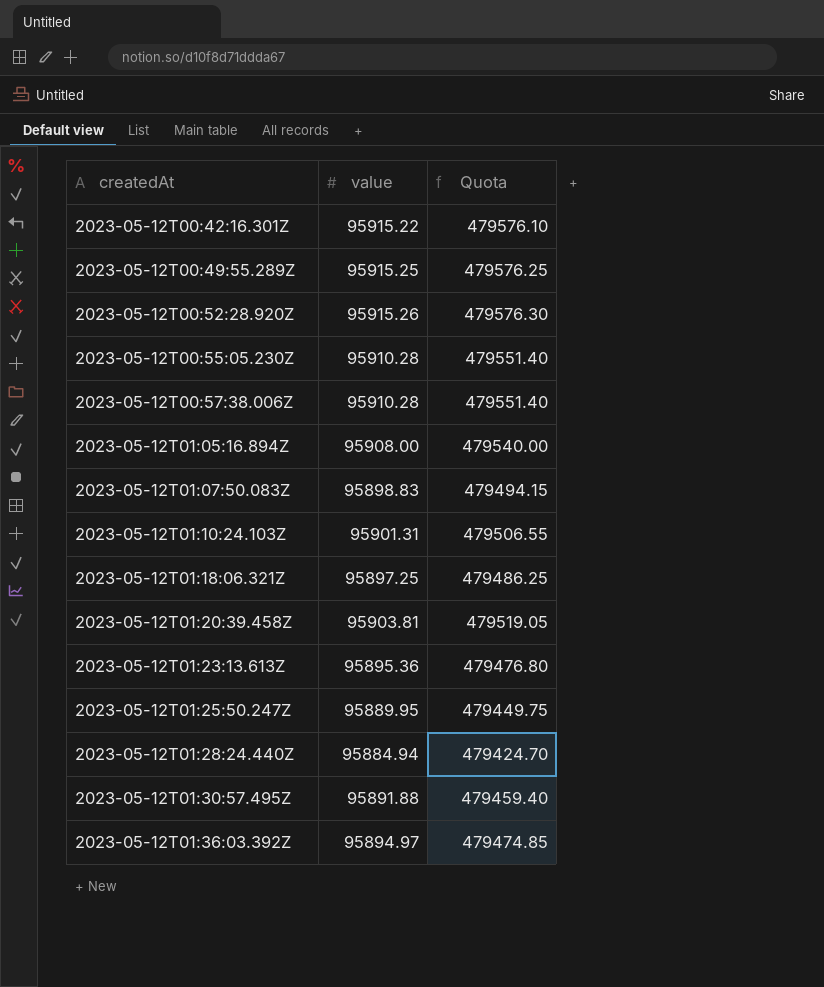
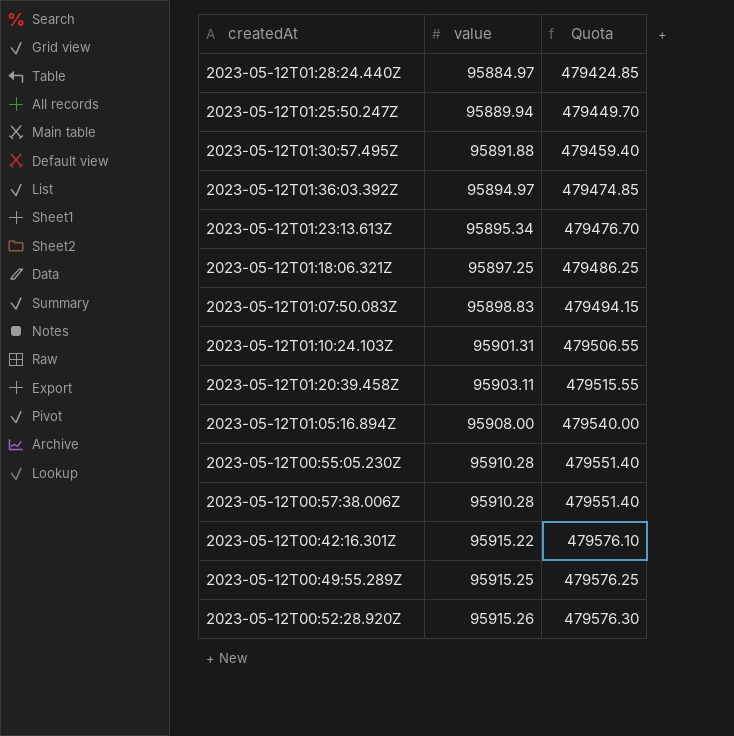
row order: createdAt ascending -> value ascending
2023-05-12T01:28:24.440Z | value: 95884.94 -> 95884.97
2023-05-12T01:28:24.440Z | Quota: 479424.70 -> 479424.85
2023-05-12T01:25:50.247Z | value: 95889.95 -> 95889.94
2023-05-12T01:25:50.247Z | Quota: 479449.75 -> 479449.70
2023-05-12T01:23:13.613Z | value: 95895.36 -> 95895.34
2023-05-12T01:23:13.613Z | Quota: 479476.80 -> 479476.70
2023-05-12T01:20:39.458Z | value: 95903.81 -> 95903.11
2023-05-12T01:20:39.458Z | Quota: 479519.05 -> 479515.55

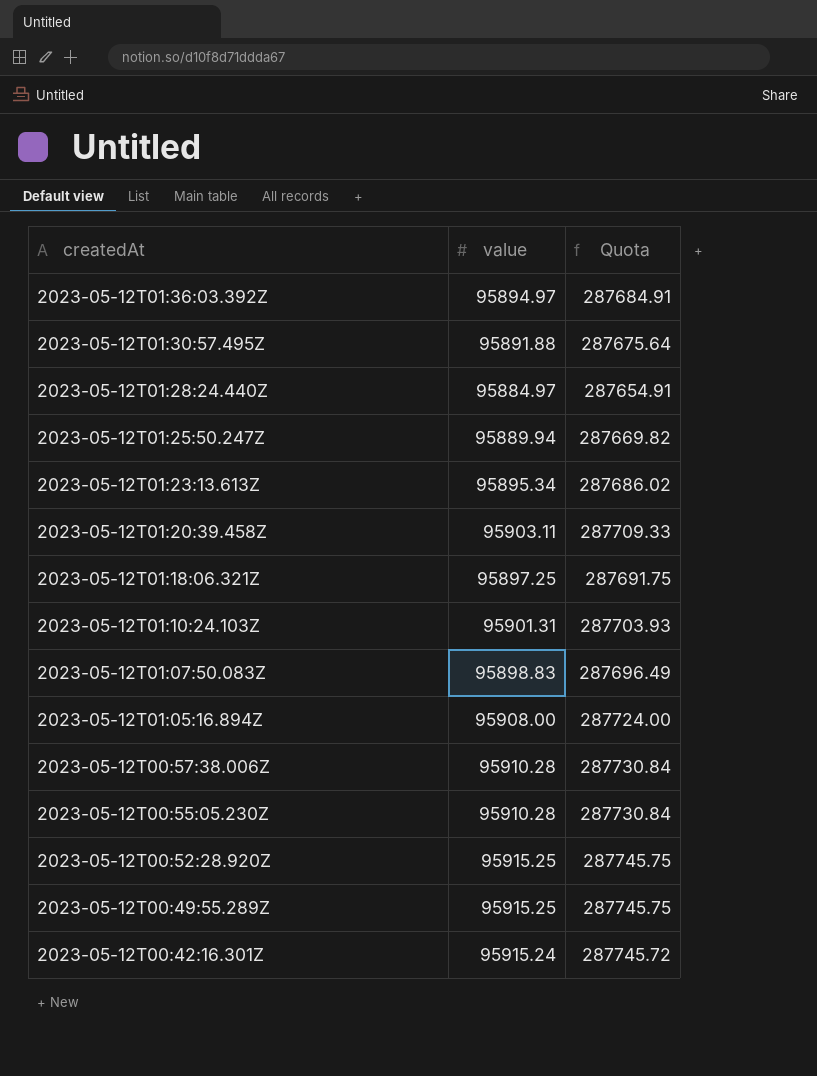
row order: value ascending -> createdAt descending
column Quota | formula: [value] * 5 -> [value] * 3
2023-05-12T00:52:28.920Z | value: 95915.26 -> 95915.25
2023-05-12T00:42:16.301Z | value: 95915.22 -> 95915.24

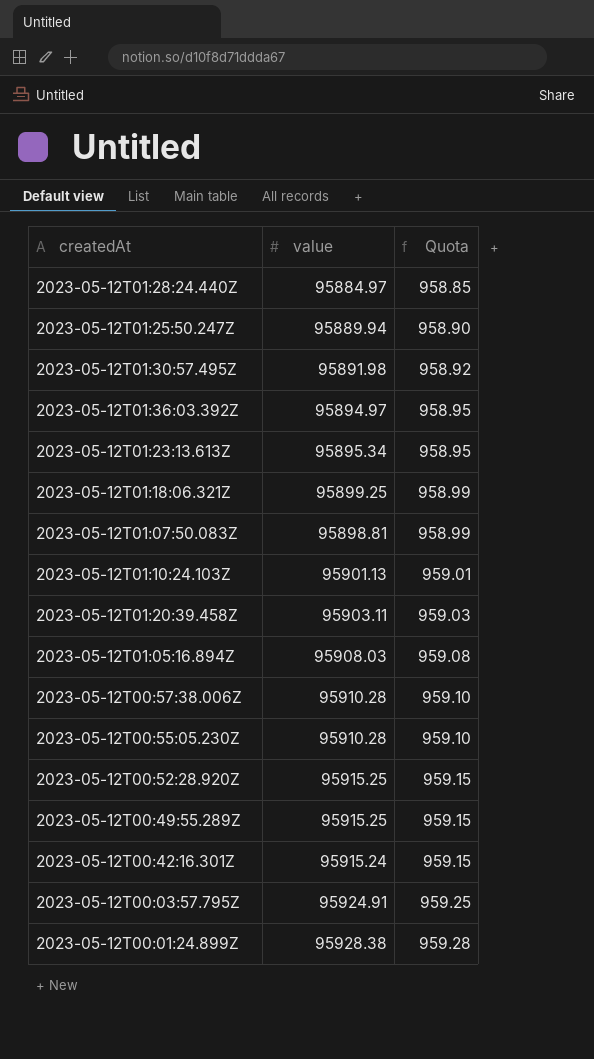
row order: createdAt descending -> Quota ascending
column Quota | formula: [value] * 3 -> [value] * 0.01
2023-05-12T01:30:57.495Z | value: 95891.88 -> 95891.98
2023-05-12T01:18:06.321Z | value: 95897.25 -> 95899.25
2023-05-12T01:07:50.083Z | value: 95898.83 -> 95898.81
2023-05-12T01:10:24.103Z | value: 95901.31 -> 95901.13
2023-05-12T01:05:16.894Z | value: 95908.00 -> 95908.03
row 2023-05-12T00:03:57.795Z: none -> 95924.91 | 959.25
row 2023-05-12T00:01:24.899Z: none -> 95928.38 | 959.28

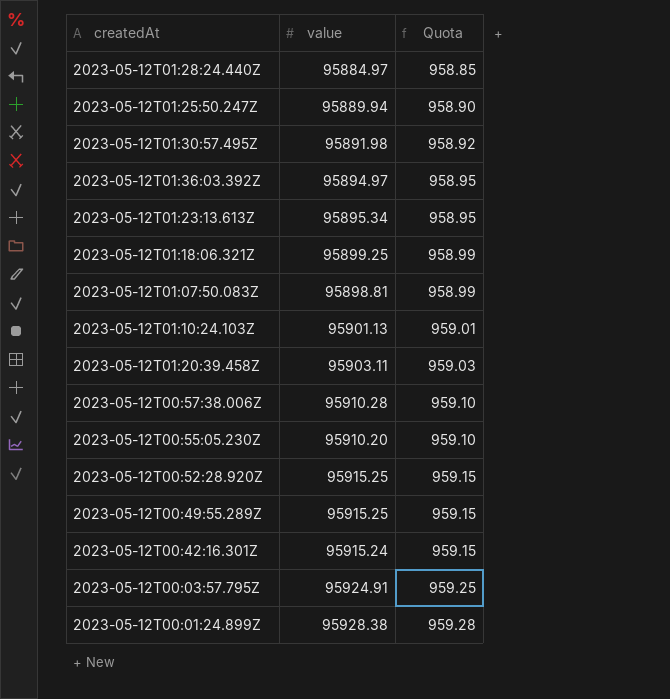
row 2023-05-12T01:05:16.894Z: 95908.03 | 959.08 -> none
2023-05-12T00:55:05.230Z | value: 95910.28 -> 95910.20

